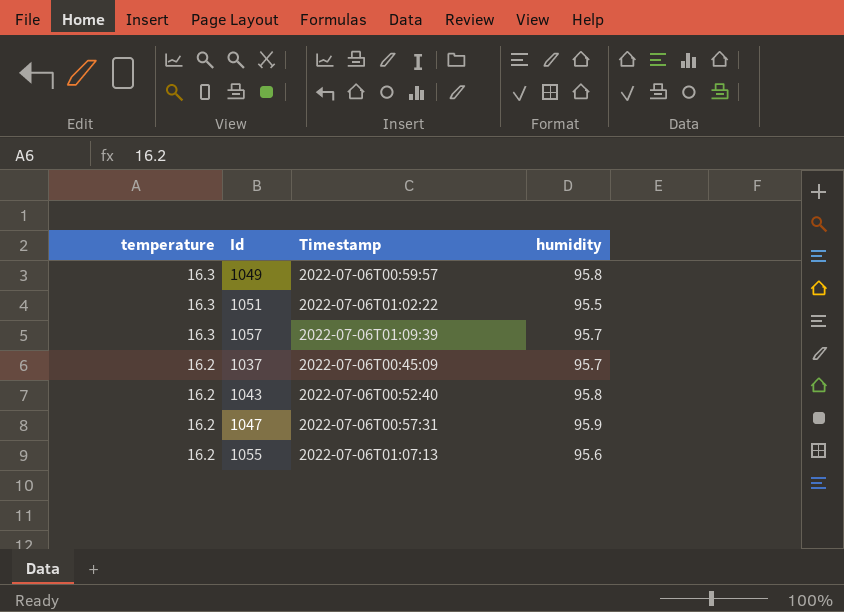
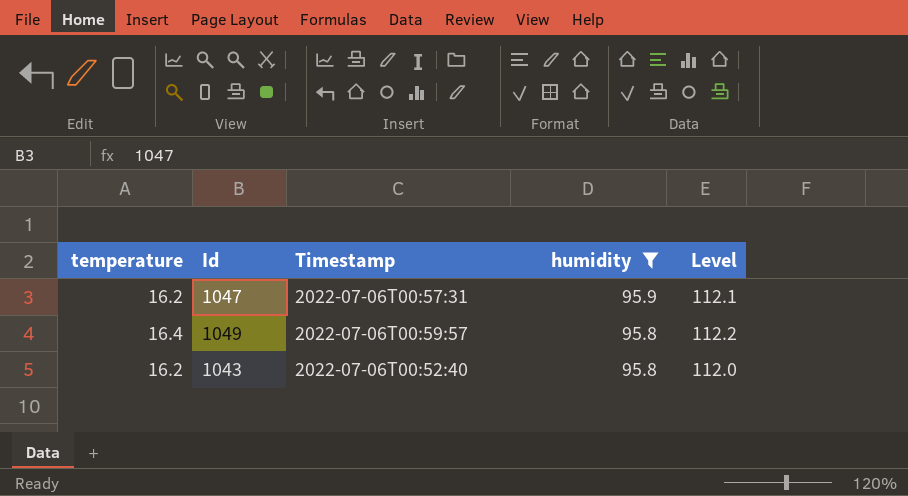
filter: none -> humidity >= 95.8
row order: temperature descending -> humidity descending
column Level | formula: none -> [temperature] + [humidity]
1049 | temperature: 16.3 -> 16.4

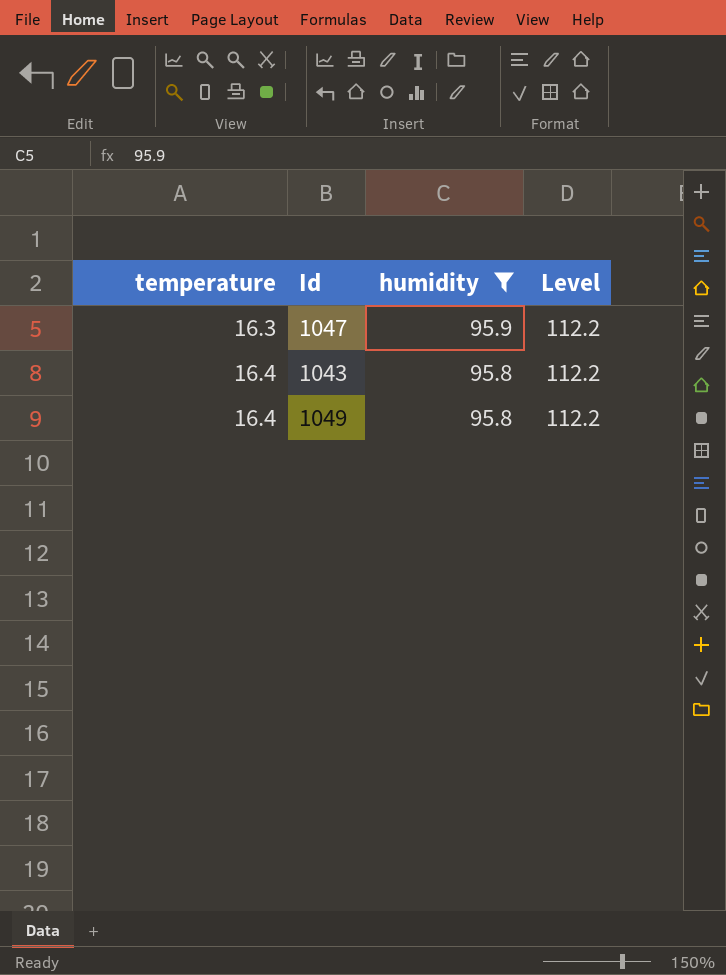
row order: humidity descending -> temperature ascending
column Timestamp | position: 3 -> none
1047 | temperature: 16.2 -> 16.3
1047 | Level: 112.1 -> 112.2
1043 | temperature: 16.2 -> 16.4
1043 | Level: 112.0 -> 112.2

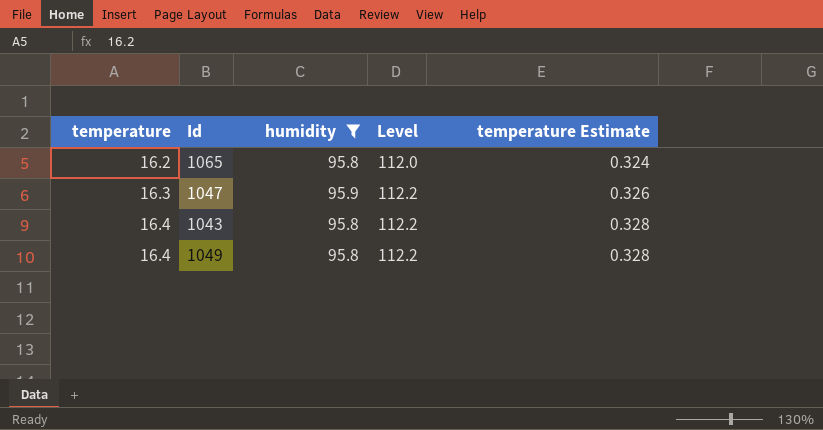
column temperature Estimate | formula: none -> [temperature] * 0.02
row 1065: none -> 16.2 | 95.8 | 112.0 | 0.324

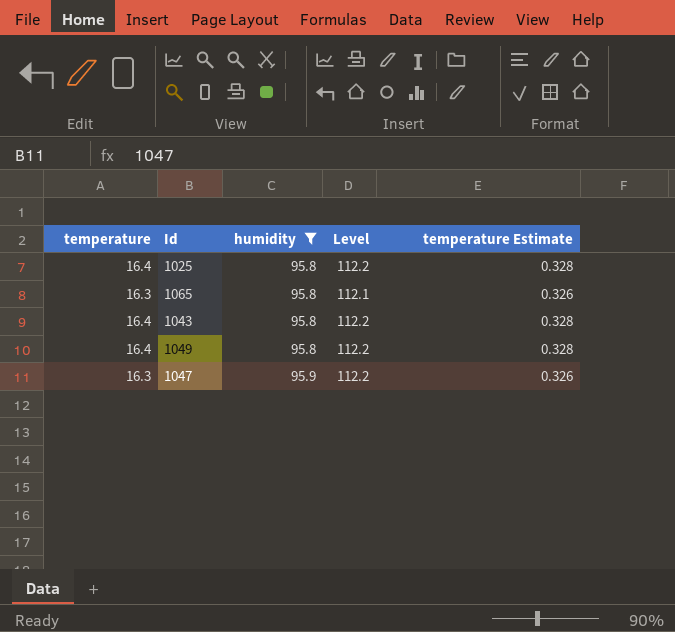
row order: temperature ascending -> humidity ascending
row 1025: none -> 16.4 | 95.8 | 112.2 | 0.328
1065 | temperature: 16.2 -> 16.3
1065 | Level: 112.0 -> 112.1
1065 | temperature Estimate: 0.324 -> 0.326

